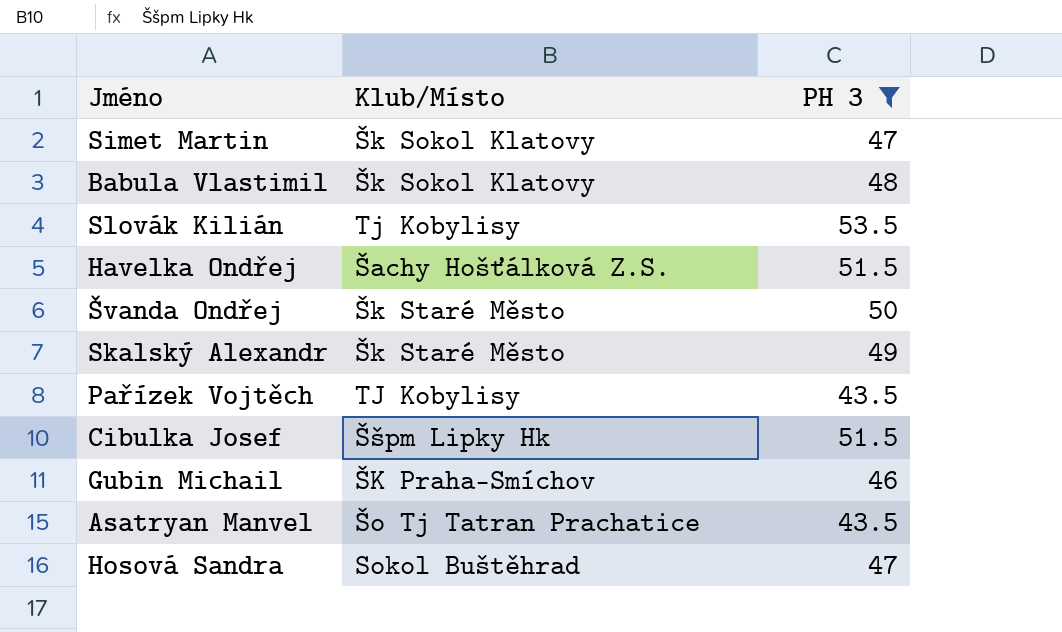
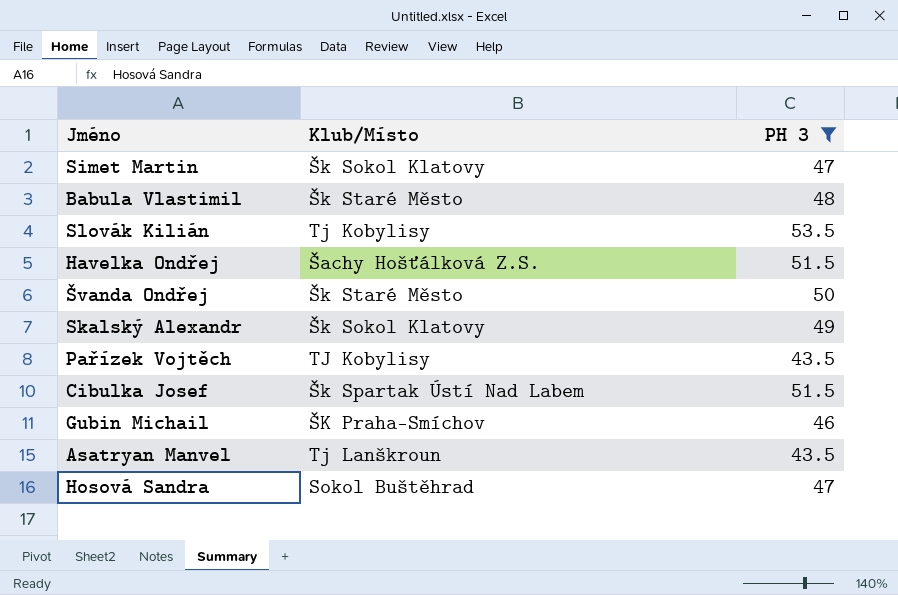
Babula Vlastimil | Klub/Místo: Šk Sokol Klatovy -> Šk Staré Město
Skalský Alexandr | Klub/Místo: Šk Staré Město -> Šk Sokol Klatovy
Cibulka Josef | Klub/Místo: Ššpm Lipky Hk -> Šk Spartak Ústí Nad Labem
Asatryan Manvel | Klub/Místo: Šo Tj Tatran Prachatice -> Tj Lanškroun

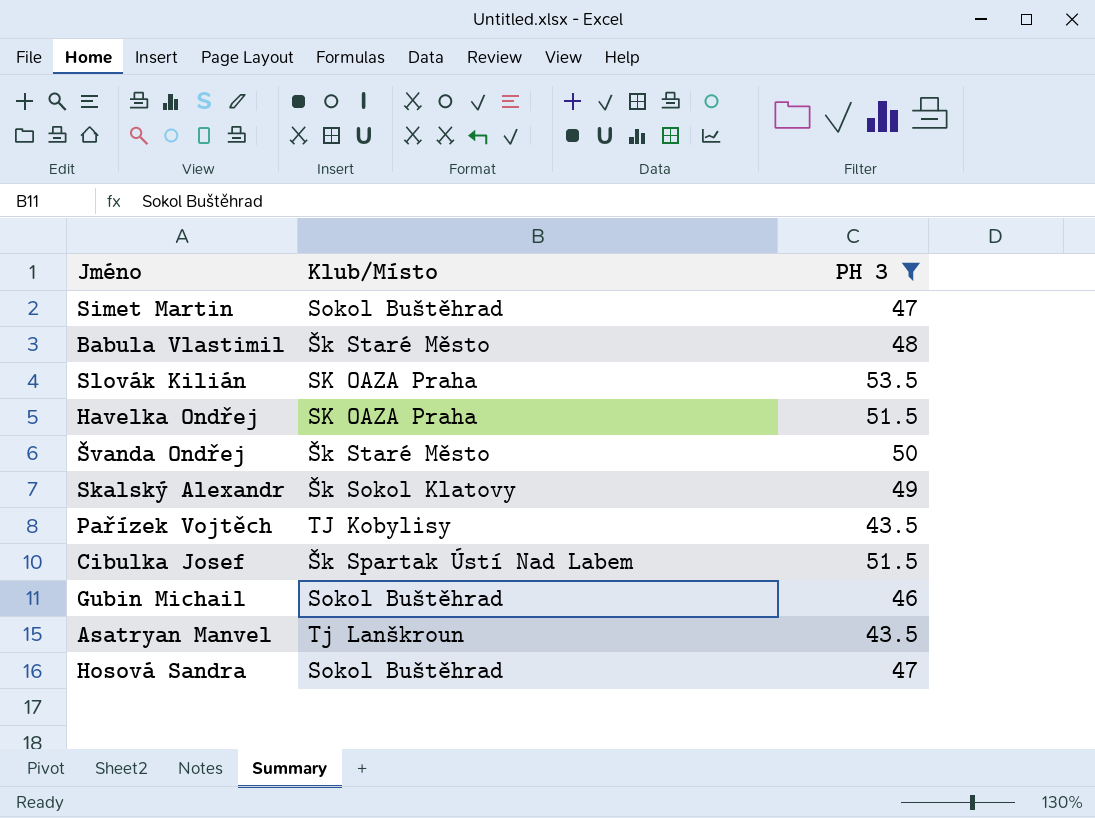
Simet Martin | Klub/Místo: Šk Sokol Klatovy -> Sokol Buštěhrad
Slovák Kilián | Klub/Místo: Tj Kobylisy -> SK OAZA Praha
Havelka Ondřej | Klub/Místo: Šachy Hošťálková Z.S. -> SK OAZA Praha
Gubin Michail | Klub/Místo: ŠK Praha-Smíchov -> Sokol Buštěhrad

